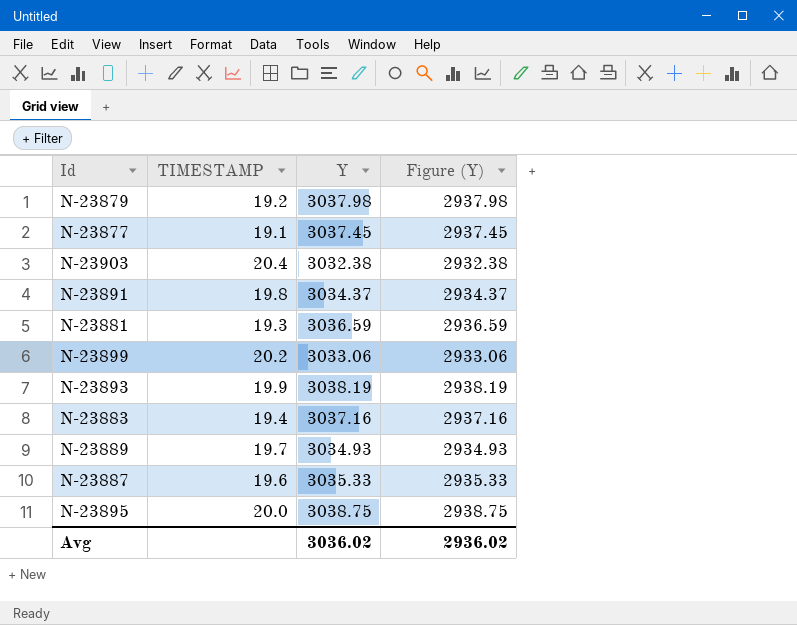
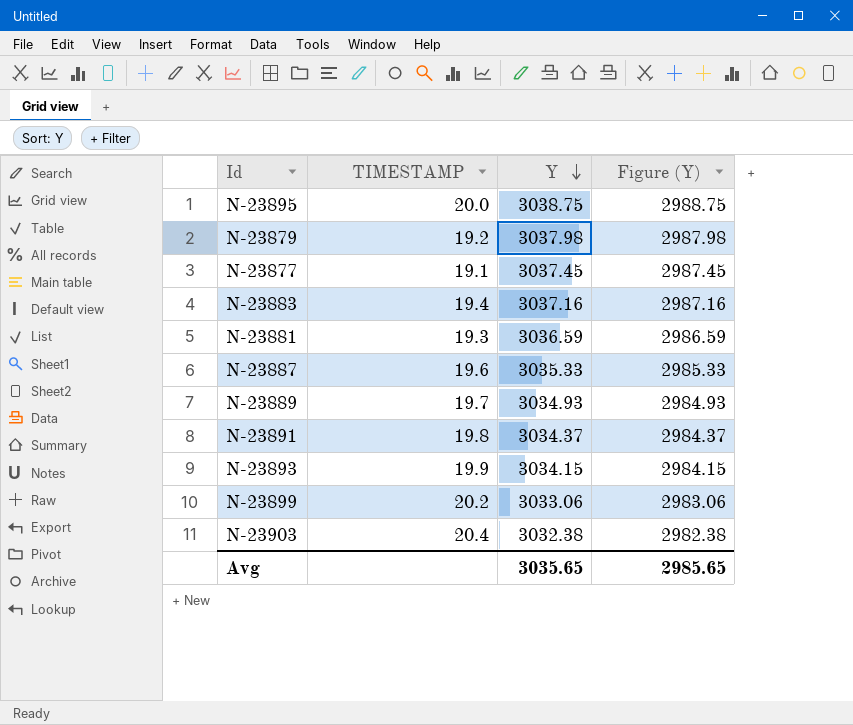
row order: none -> Y descending
column Figure (Y) | formula: [Y] - 100 -> [Y] - 50
N-23893 | Y: 3038.19 -> 3034.15
Avg | Y: 3036.02 -> 3035.65
Avg | Figure (Y): 2936.02 -> 2985.65

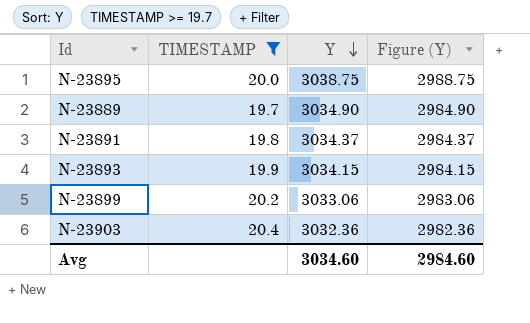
filter: none -> TIMESTAMP >= 19.7
N-23889 | Y: 3034.93 -> 3034.90
N-23889 | Figure (Y): 2984.93 -> 2984.90
N-23903 | Y: 3032.38 -> 3032.36
N-23903 | Figure (Y): 2982.38 -> 2982.36
Avg | Y: 3035.65 -> 3034.60
Avg | Figure (Y): 2985.65 -> 2984.60

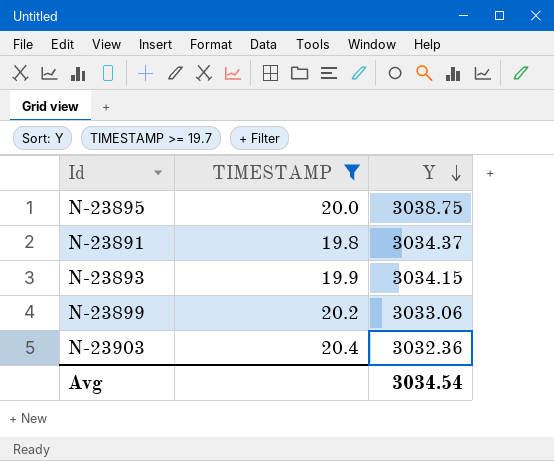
column Figure (Y) | formula: [Y] - 50 -> none
row N-23889: 19.7 | 3034.90 | 2984.90 -> none
Avg | Y: 3034.60 -> 3034.54

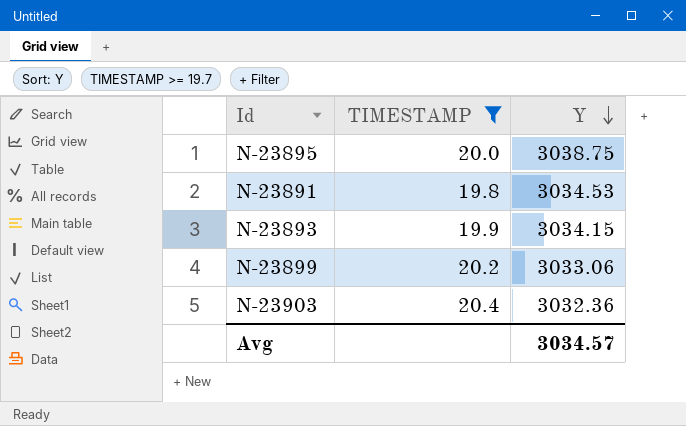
N-23891 | Y: 3034.37 -> 3034.53
Avg | Y: 3034.54 -> 3034.57

